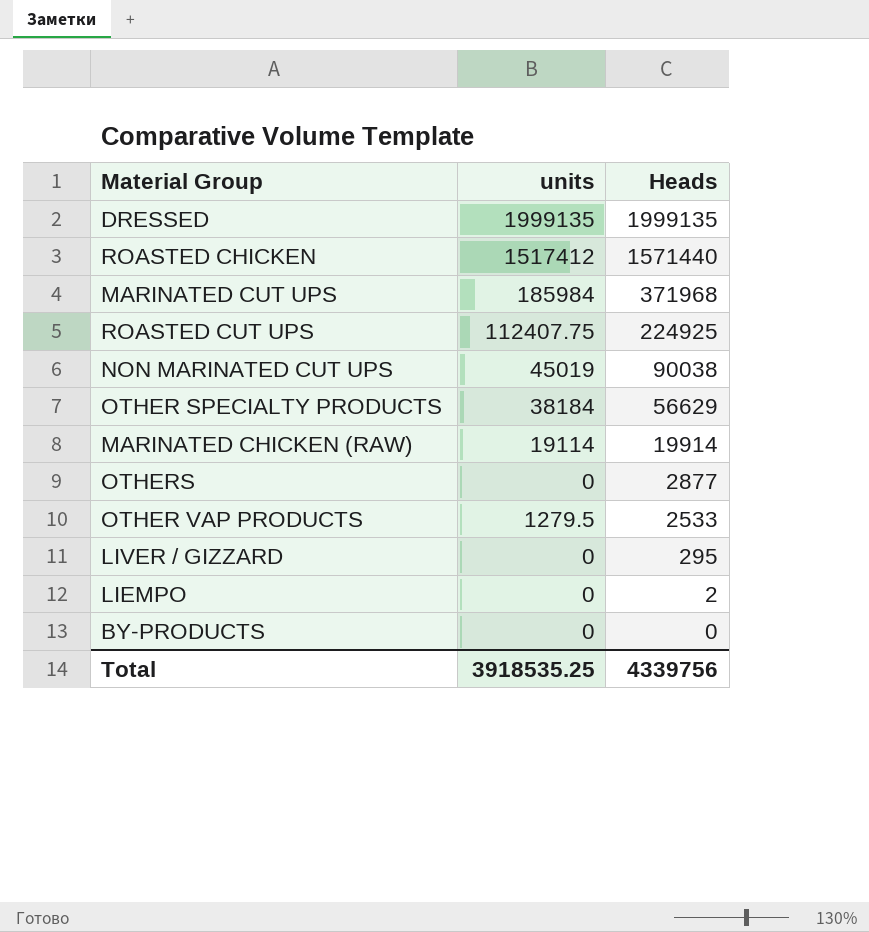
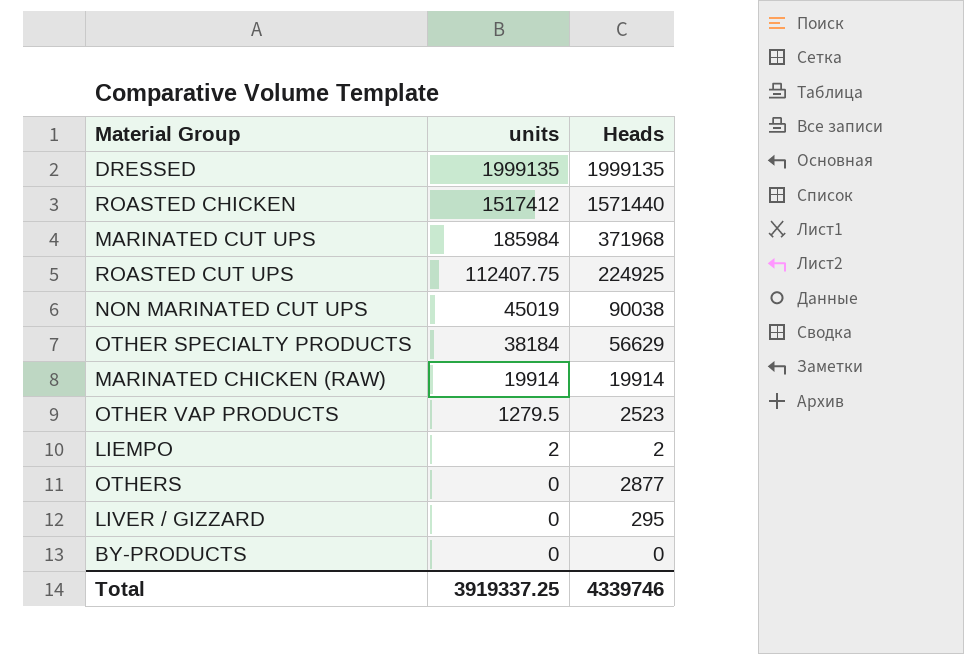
row order: Heads descending -> units descending
MARINATED CHICKEN (RAW) | units: 19114 -> 19914
OTHER VAP PRODUCTS | Heads: 2533 -> 2523
LIEMPO | units: 0 -> 2
Total | units: 3918535.25 -> 3919337.25
Total | Heads: 4339756 -> 4339746

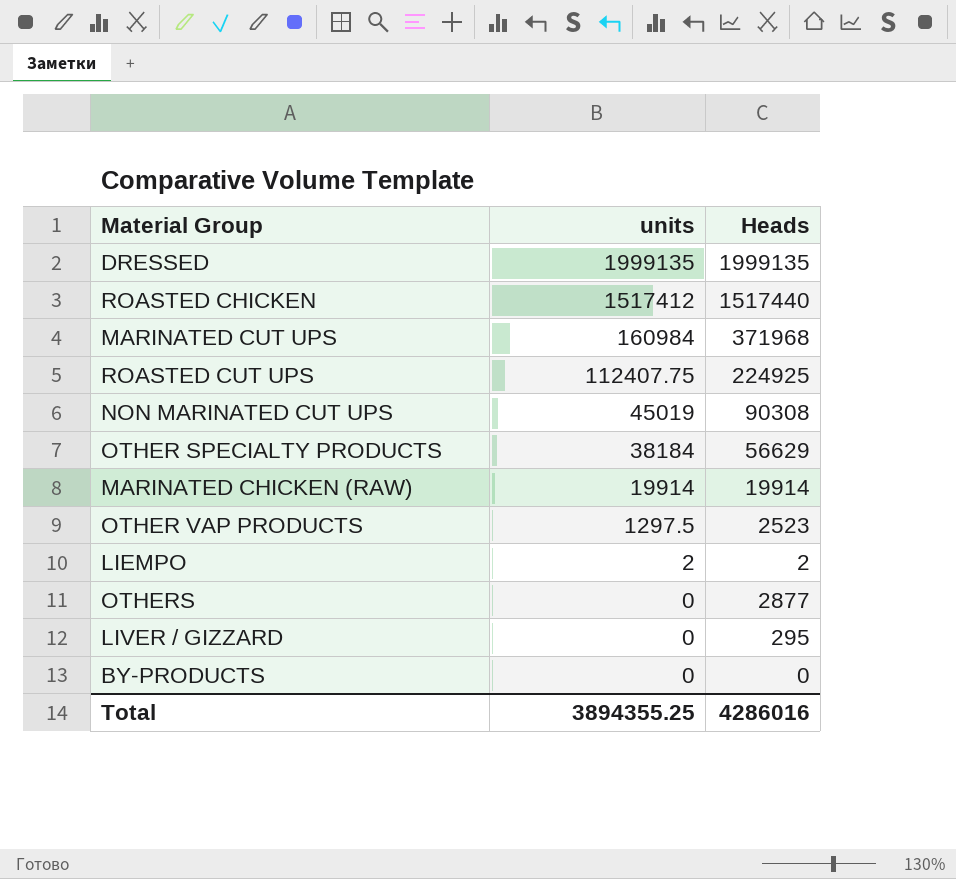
ROASTED CHICKEN | Heads: 1571440 -> 1517440
MARINATED CUT UPS | units: 185984 -> 160984
NON MARINATED CUT UPS | Heads: 90038 -> 90308
OTHER VAP PRODUCTS | units: 1279.5 -> 1297.5
Total | units: 3919337.25 -> 3894355.25
Total | Heads: 4339746 -> 4286016

